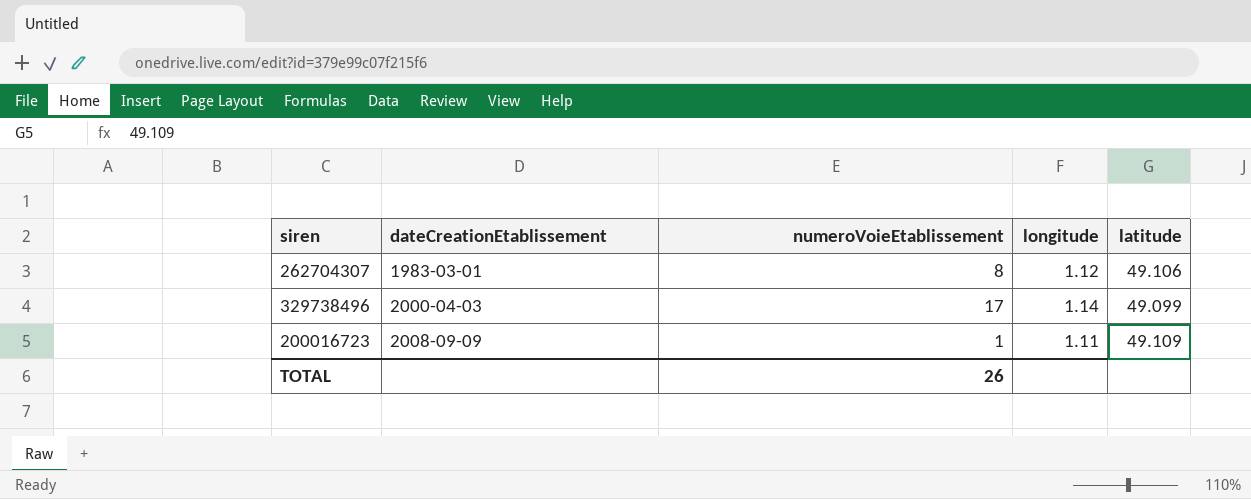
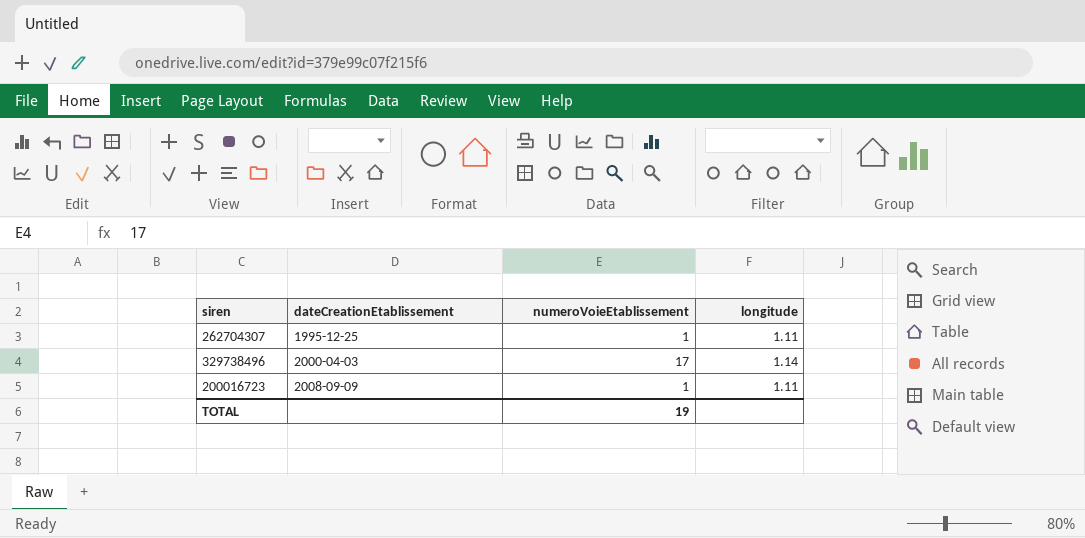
column latitude | position: 5 -> none
262704307 | dateCreationEtablissement: 1983-03-01 -> 1995-12-25
262704307 | numeroVoieEtablissement: 8 -> 1
262704307 | longitude: 1.12 -> 1.11
TOTAL | numeroVoieEtablissement: 26 -> 19

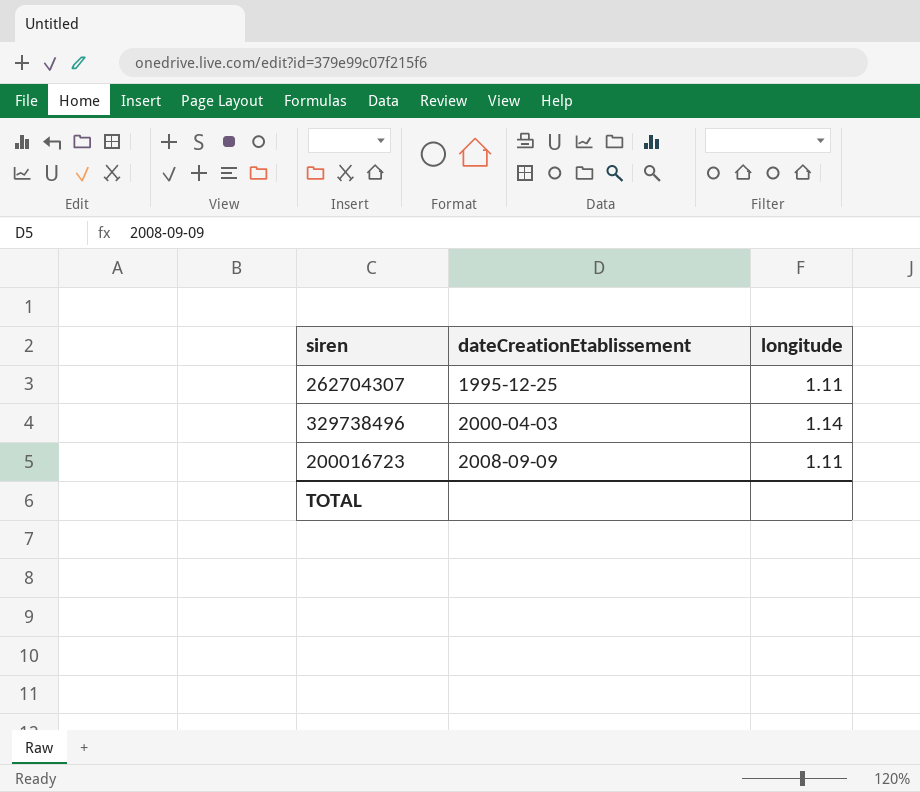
column numeroVoieEtablissement | position: 3 -> none

